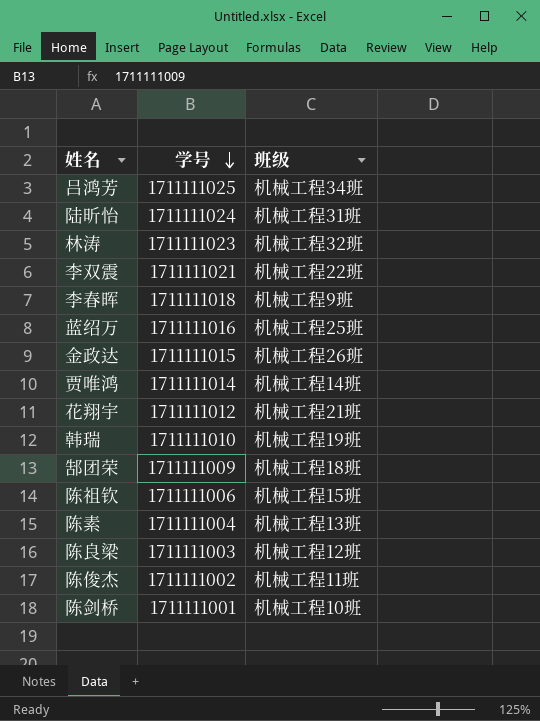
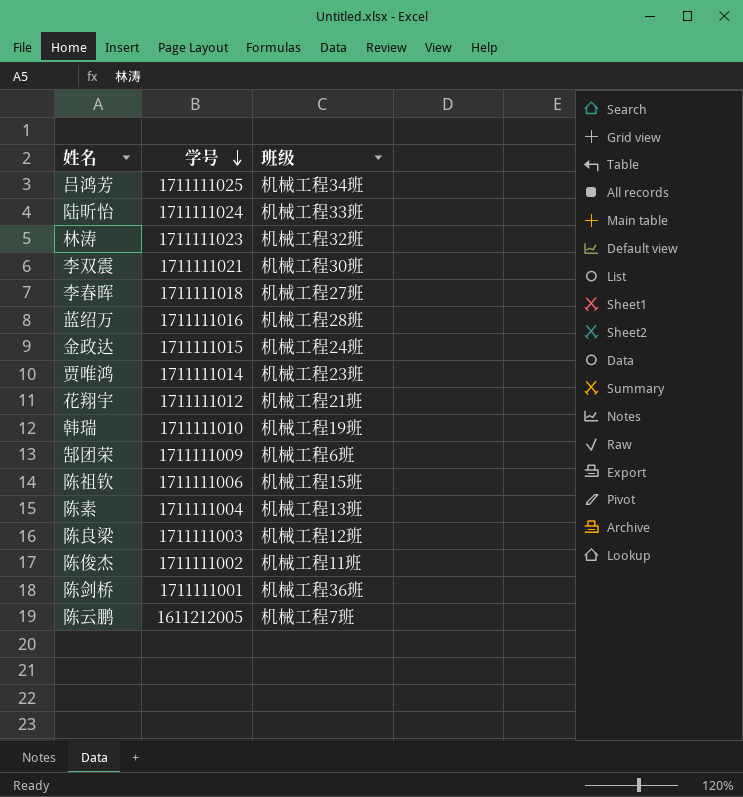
陆昕怡 | 班级: 机械工程31班 -> 机械工程33班
李双震 | 班级: 机械工程22班 -> 机械工程30班
李春晖 | 班级: 机械工程9班 -> 机械工程27班
蓝绍万 | 班级: 机械工程25班 -> 机械工程28班
金政达 | 班级: 机械工程26班 -> 机械工程24班
贾唯鸿 | 班级: 机械工程14班 -> 机械工程23班
郜团荣 | 班级: 机械工程18班 -> 机械工程6班
陈剑桥 | 班级: 机械工程10班 -> 机械工程36班
row 陈云鹏: none -> 1611212005 | 机械工程7班

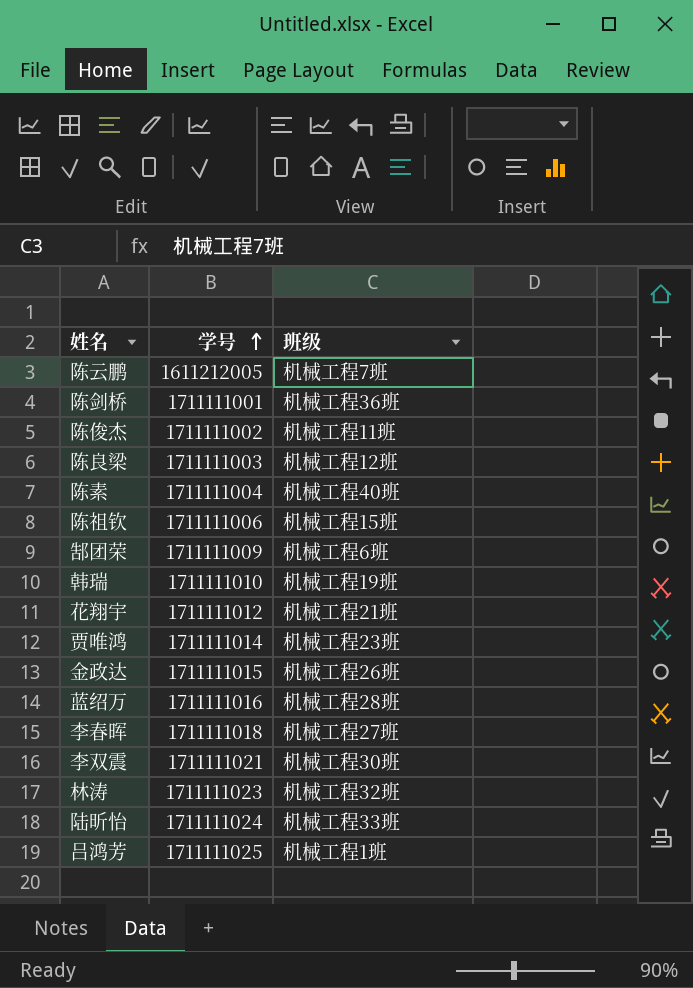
row order: 学号 descending -> 学号 ascending
陈素 | 班级: 机械工程13班 -> 机械工程40班
金政达 | 班级: 机械工程24班 -> 机械工程26班
吕鸿芳 | 班级: 机械工程34班 -> 机械工程1班

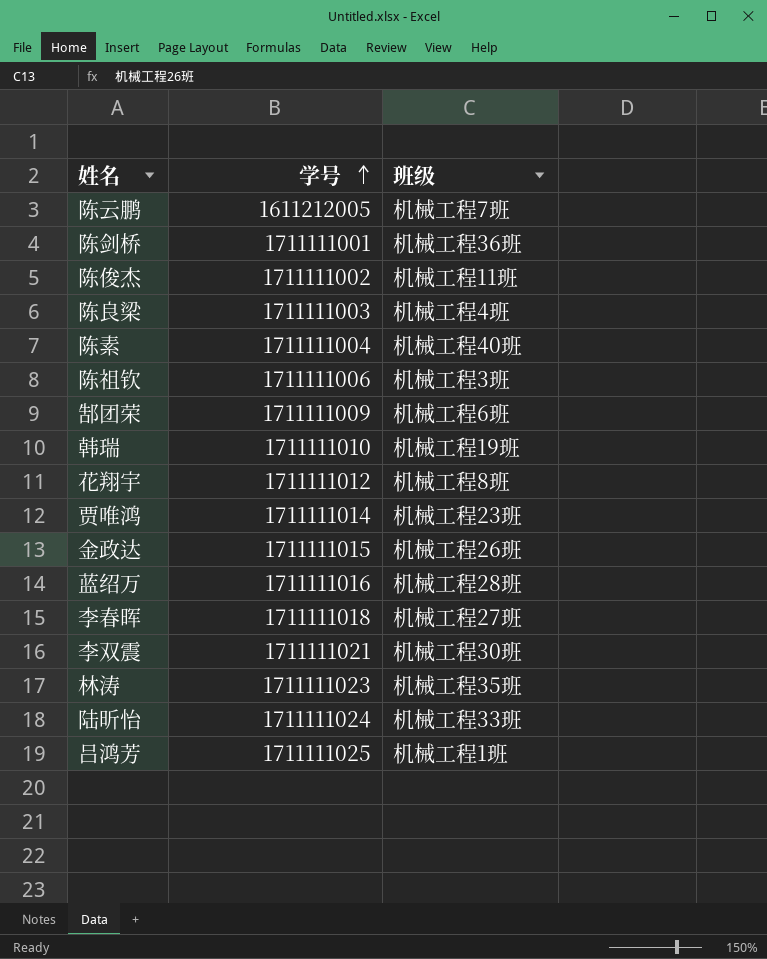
陈良梁 | 班级: 机械工程12班 -> 机械工程4班
陈祖钦 | 班级: 机械工程15班 -> 机械工程3班
花翔宇 | 班级: 机械工程21班 -> 机械工程8班
林涛 | 班级: 机械工程32班 -> 机械工程35班

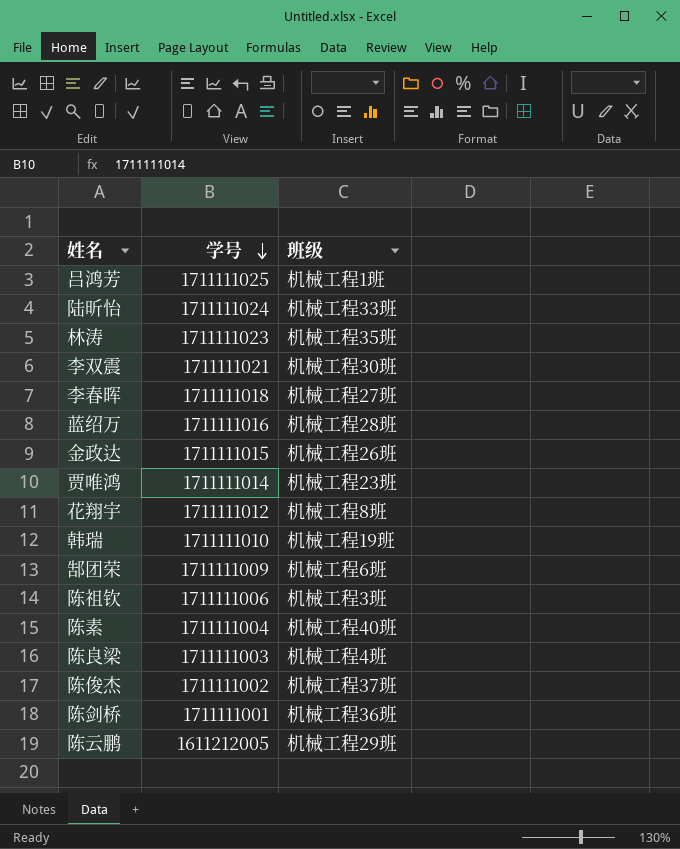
row order: 学号 ascending -> 学号 descending
陈俊杰 | 班级: 机械工程11班 -> 机械工程37班
陈云鹏 | 班级: 机械工程7班 -> 机械工程29班

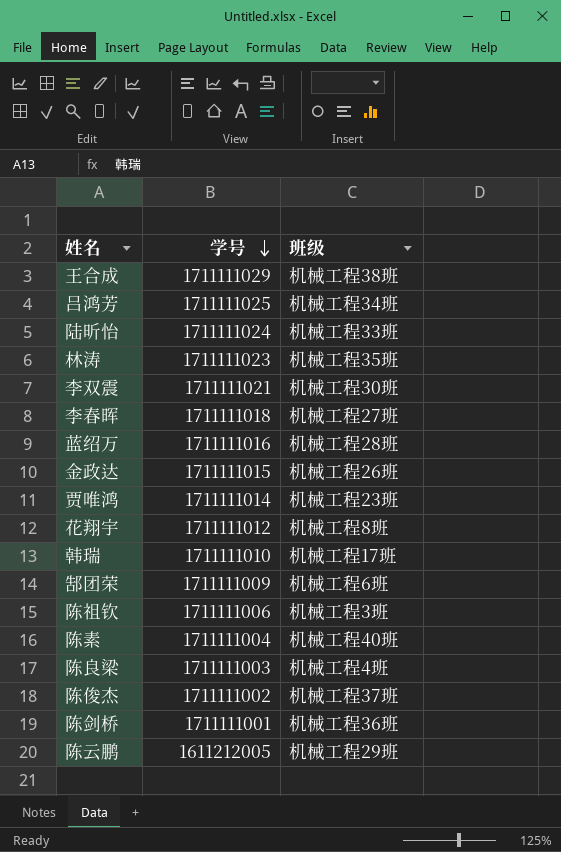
row 王合成: none -> 1711111029 | 机械工程38班
吕鸿芳 | 班级: 机械工程1班 -> 机械工程34班
韩瑞 | 班级: 机械工程19班 -> 机械工程17班

